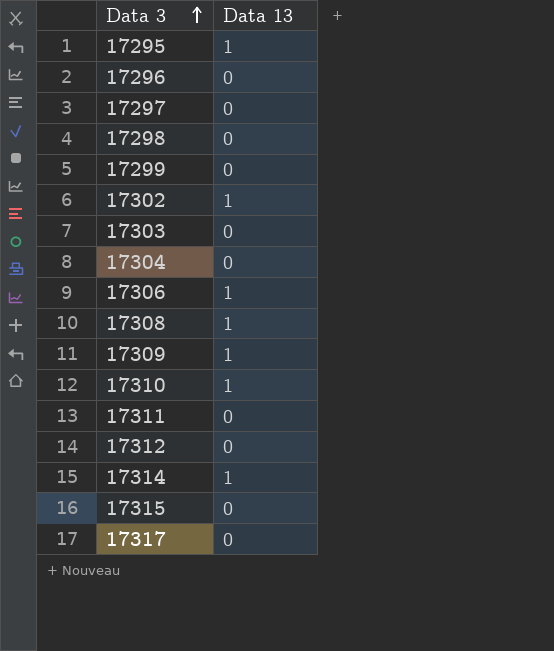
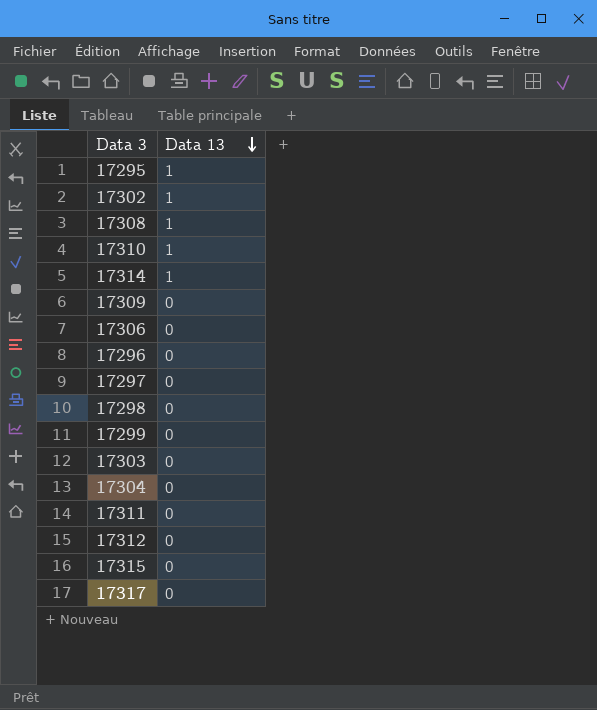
row order: Data 3 ascending -> Data 13 descending
17309 | Data 13: 1 -> 0
17306 | Data 13: 1 -> 0

